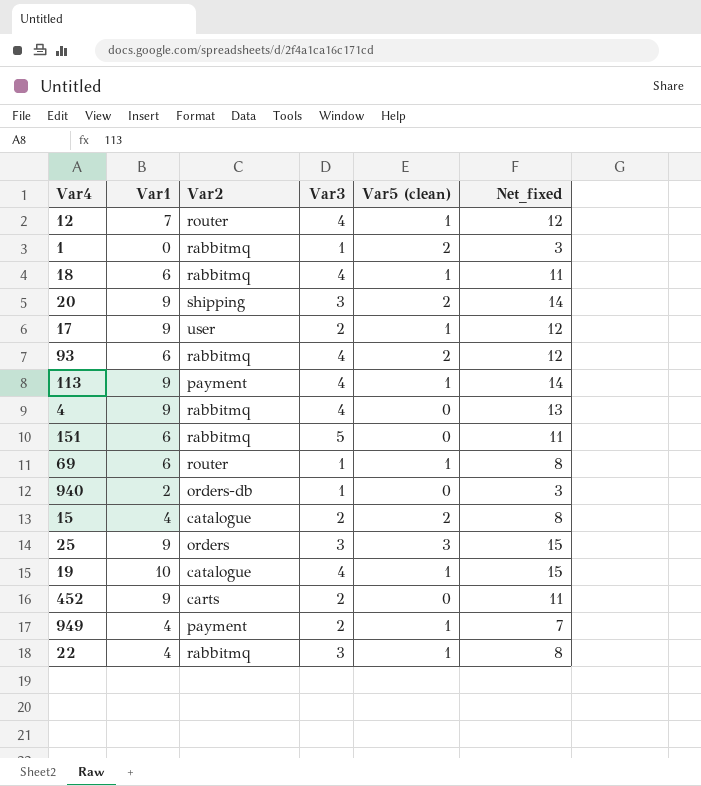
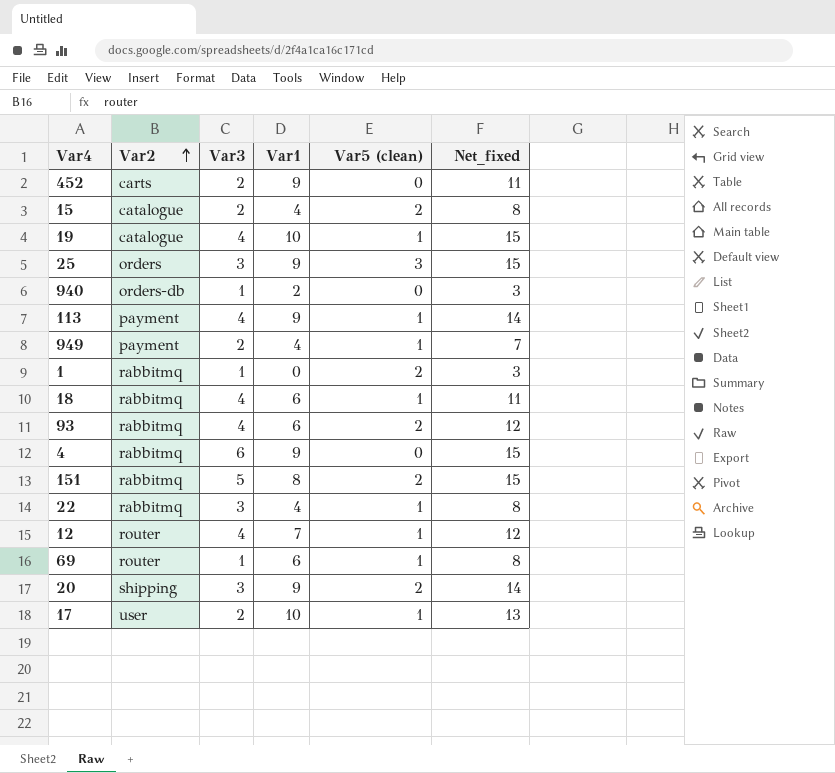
row order: none -> Var2 ascending
column Var1 | position: 2 -> 4
4 | Var3: 4 -> 6
4 | Net_fixed: 13 -> 15
151 | Var1: 6 -> 8
151 | Var5 (clean): 0 -> 2
151 | Net_fixed: 11 -> 15
17 | Var1: 9 -> 10
17 | Net_fixed: 12 -> 13

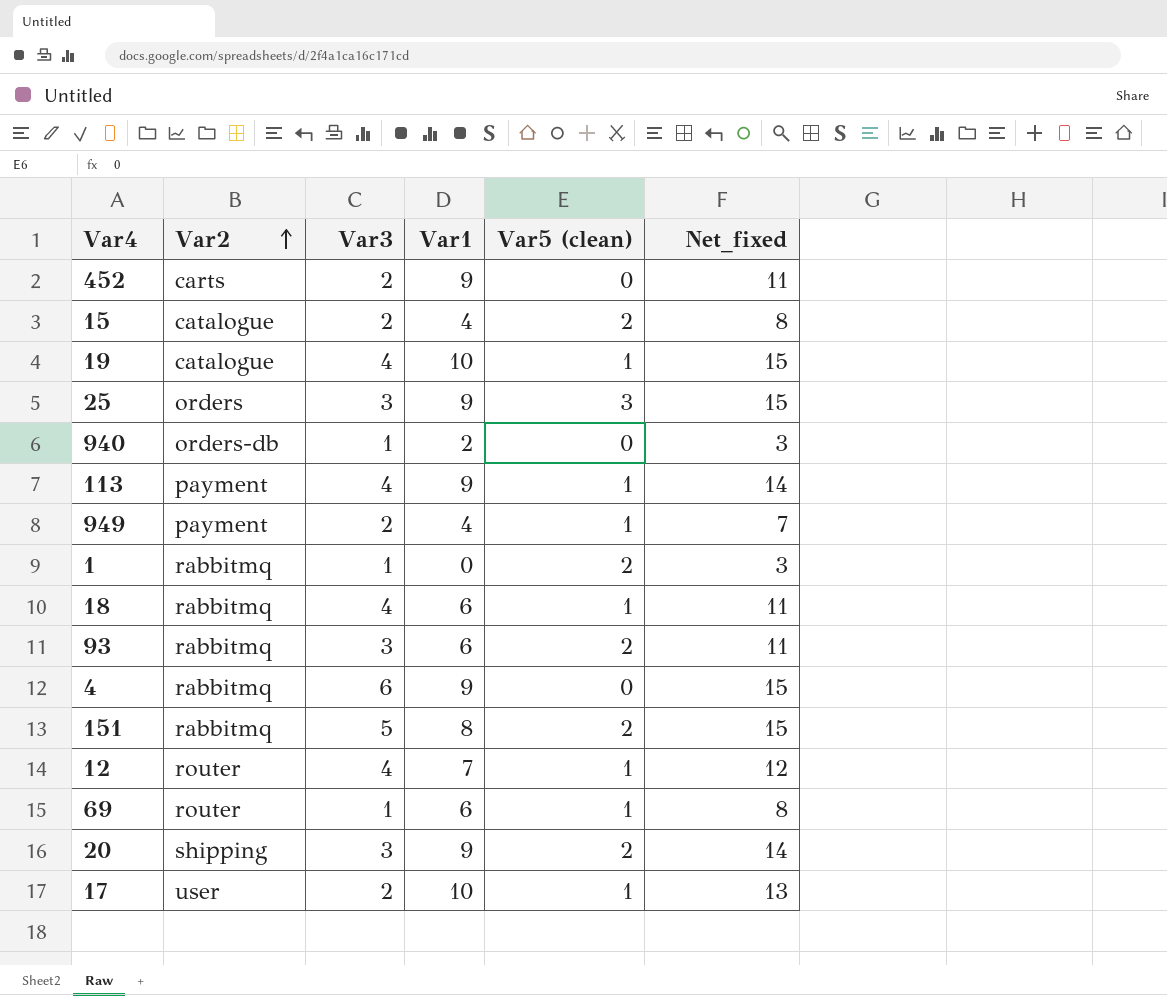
row 22: rabbitmq | 3 | 4 | 1 | 8 -> none
93 | Var3: 4 -> 3
93 | Net_fixed: 12 -> 11

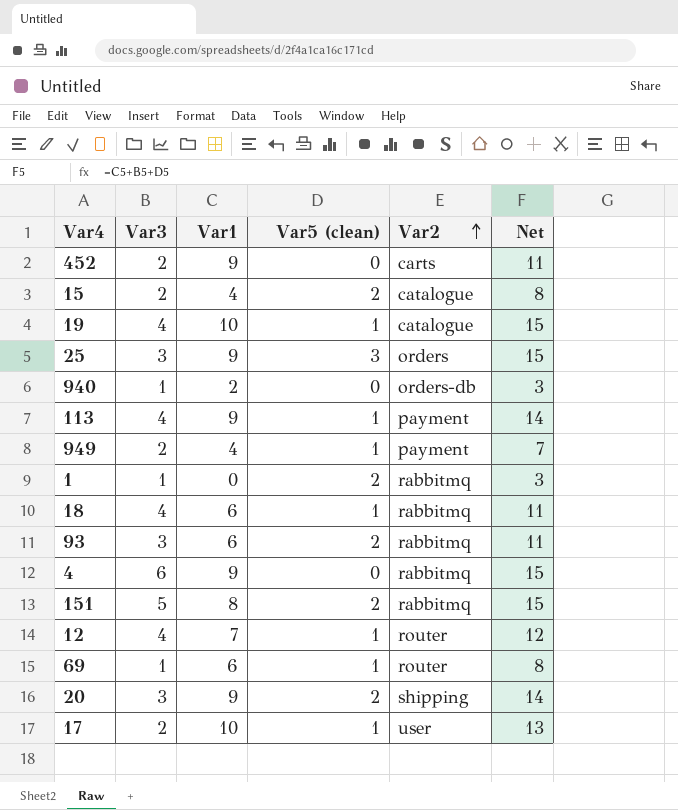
column Var2 | position: 2 -> 5
column name: Net_fixed -> Net

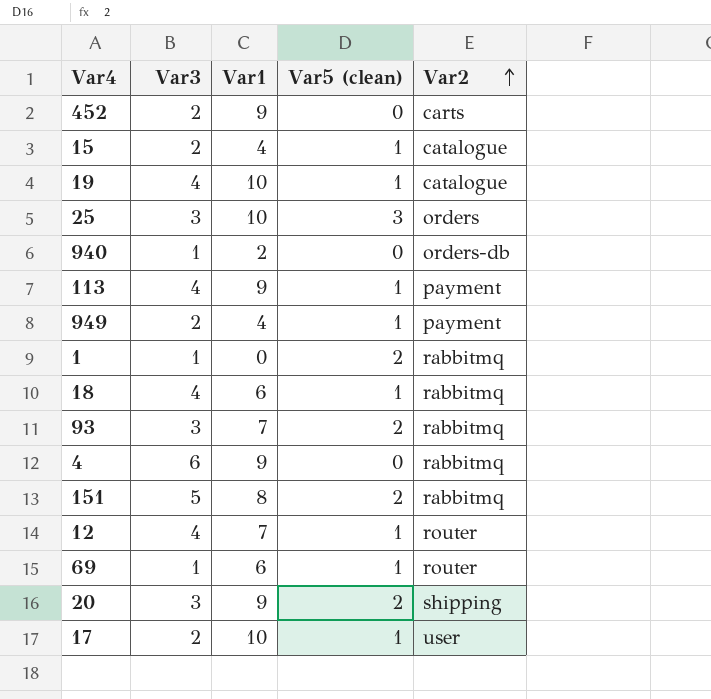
column Net | formula: [Var3] + [Var1] + [Var5 (clean)] -> none
15 | Var5 (clean): 2 -> 1
25 | Var1: 9 -> 10
93 | Var1: 6 -> 7

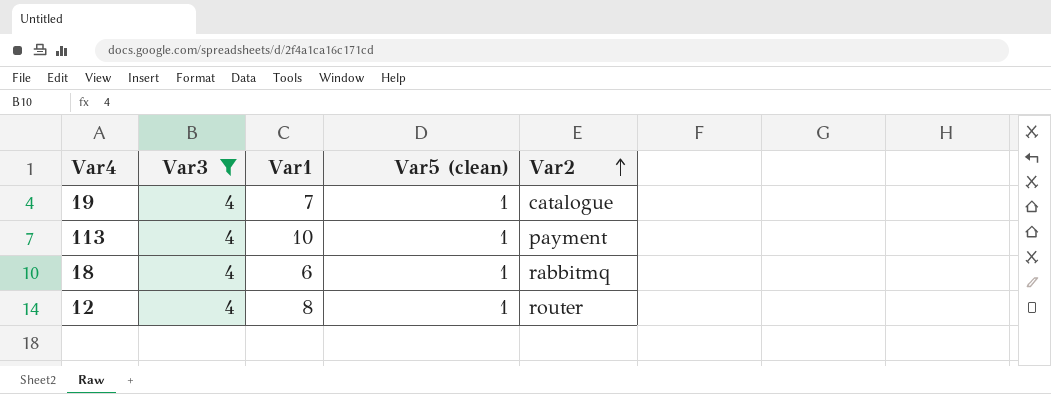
filter: none -> Var3 = 4
19 | Var1: 10 -> 7
113 | Var1: 9 -> 10
12 | Var1: 7 -> 8

